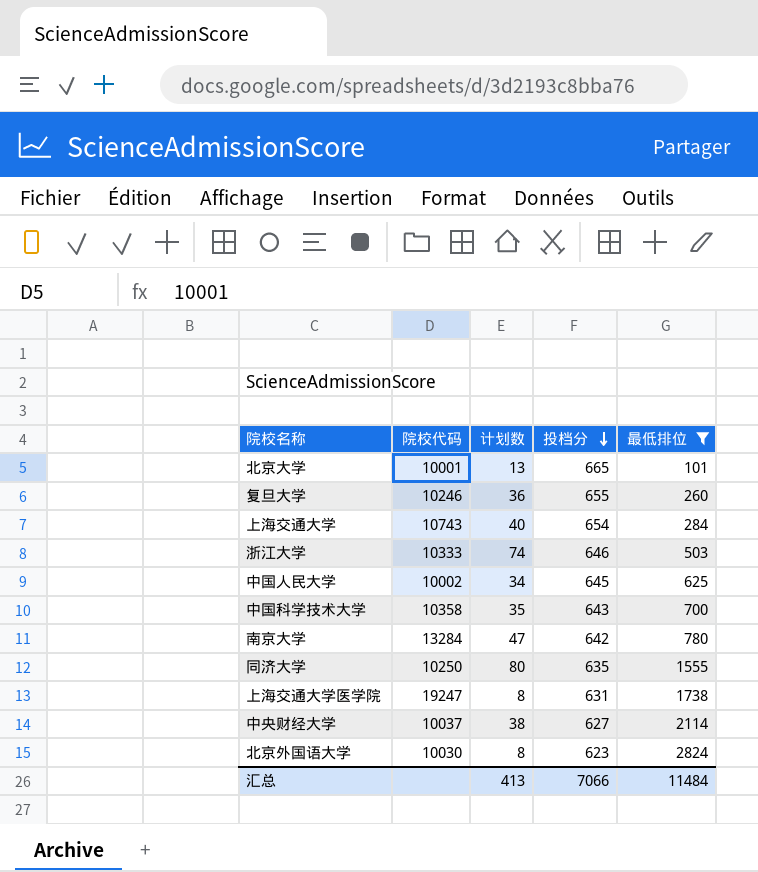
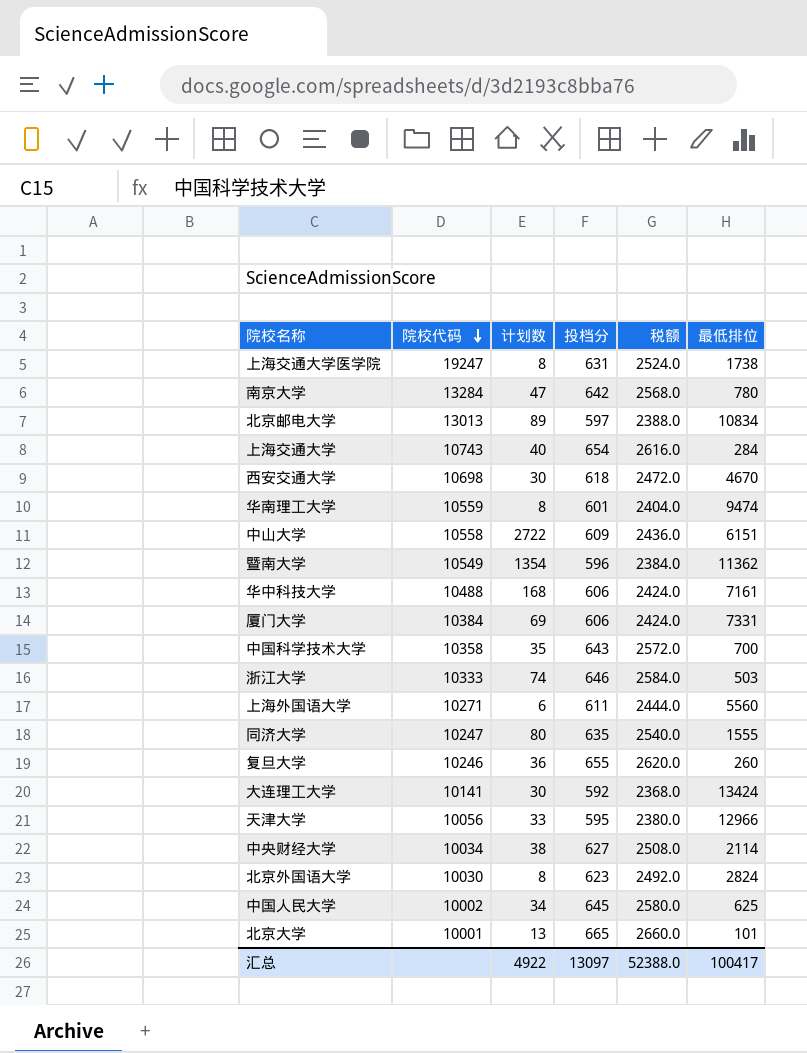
filter: 最低排位 <= 2824 -> none
row order: 投档分 descending -> 院校代码 descending
column 税额 | formula: none -> [投档分] * 4
同济大学 | 院校代码: 10250 -> 10247
中央财经大学 | 院校代码: 10037 -> 10034
汇总 | 计划数: 413 -> 4922
汇总 | 投档分: 7066 -> 13097
汇总 | 最低排位: 11484 -> 100417

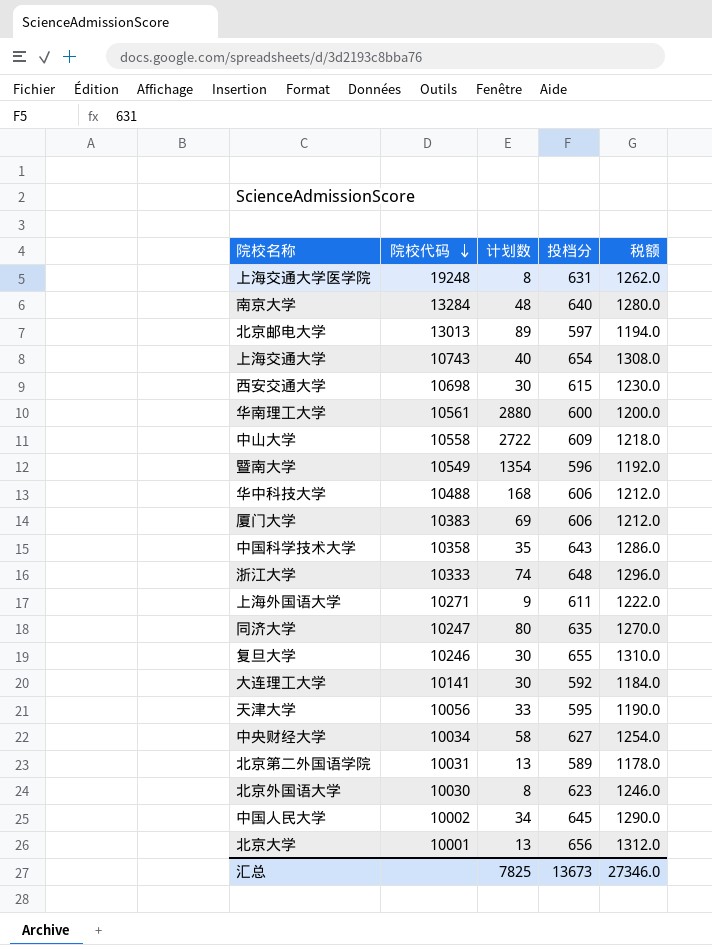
column 最低排位 | position: 6 -> none
column 税额 | formula: [投档分] * 4 -> [投档分] * 2
上海交通大学医学院 | 院校代码: 19247 -> 19248
南京大学 | 计划数: 47 -> 48
南京大学 | 投档分: 642 -> 640
西安交通大学 | 投档分: 618 -> 615
华南理工大学 | 院校代码: 10559 -> 10561
华南理工大学 | 计划数: 8 -> 2880
华南理工大学 | 投档分: 601 -> 600
厦门大学 | 院校代码: 10384 -> 10383
浙江大学 | 投档分: 646 -> 648
上海外国语大学 | 计划数: 6 -> 9
复旦大学 | 计划数: 36 -> 30
中央财经大学 | 计划数: 38 -> 58
row 北京第二外国语学院: none -> 10031 | 13 | 589 | 1178.0
北京大学 | 投档分: 665 -> 656
汇总 | 计划数: 4922 -> 7825
汇总 | 投档分: 13097 -> 13673
汇总 | 税额: 52388.0 -> 27346.0

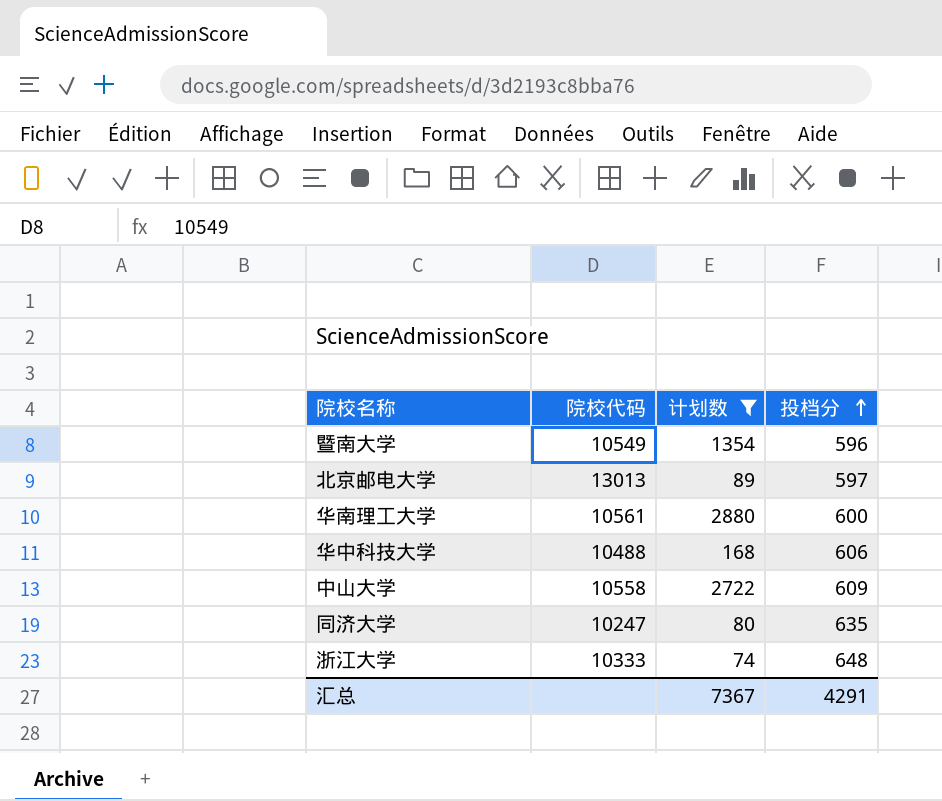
filter: none -> 计划数 >= 74
row order: 院校代码 descending -> 投档分 ascending
column 税额 | formula: [投档分] * 2 -> none
汇总 | 计划数: 7825 -> 7367
汇总 | 投档分: 13673 -> 4291

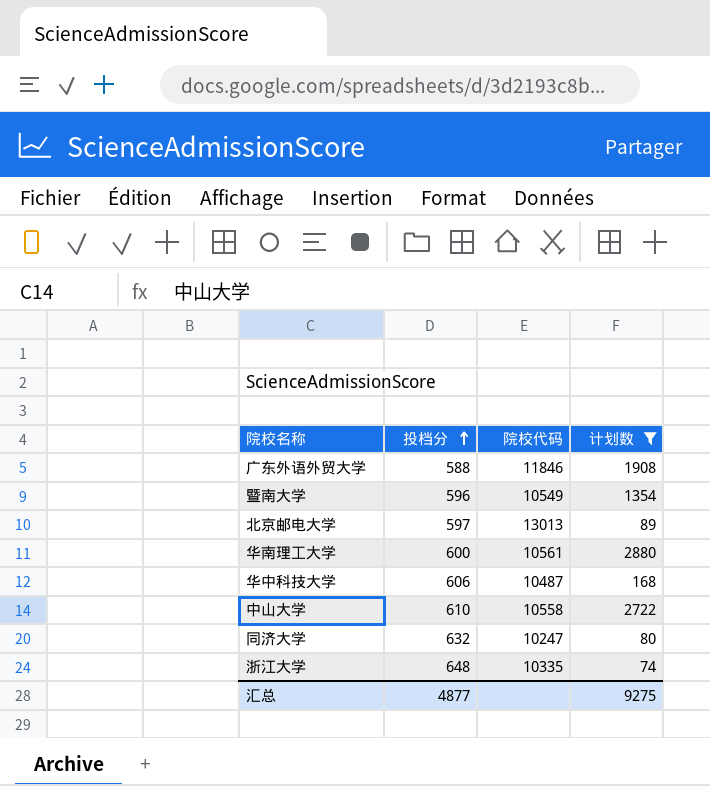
column 投档分 | position: 4 -> 2
row 广东外语外贸大学: none -> 588 | 11846 | 1908
华中科技大学 | 院校代码: 10488 -> 10487
中山大学 | 投档分: 609 -> 610
同济大学 | 投档分: 635 -> 632
浙江大学 | 院校代码: 10333 -> 10335
汇总 | 投档分: 4291 -> 4877
汇总 | 计划数: 7367 -> 9275

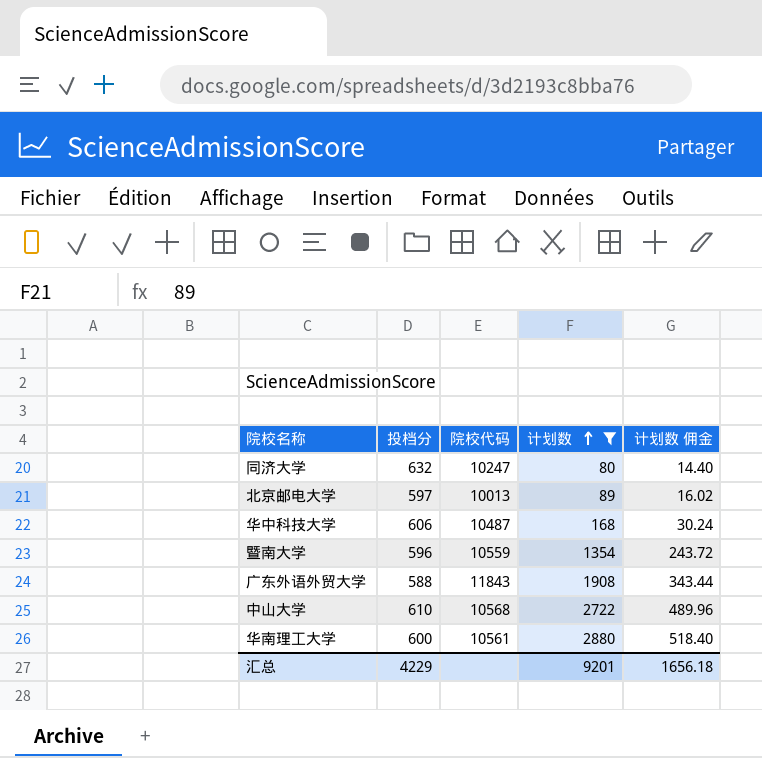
row order: 投档分 ascending -> 计划数 ascending
column 计划数 佣金 | formula: none -> [计划数] * 0.18
row 浙江大学: 648 | 10335 | 74 -> none
北京邮电大学 | 院校代码: 13013 -> 10013
暨南大学 | 院校代码: 10549 -> 10559
广东外语外贸大学 | 院校代码: 11846 -> 11843
中山大学 | 院校代码: 10558 -> 10568
汇总 | 投档分: 4877 -> 4229
汇总 | 计划数: 9275 -> 9201

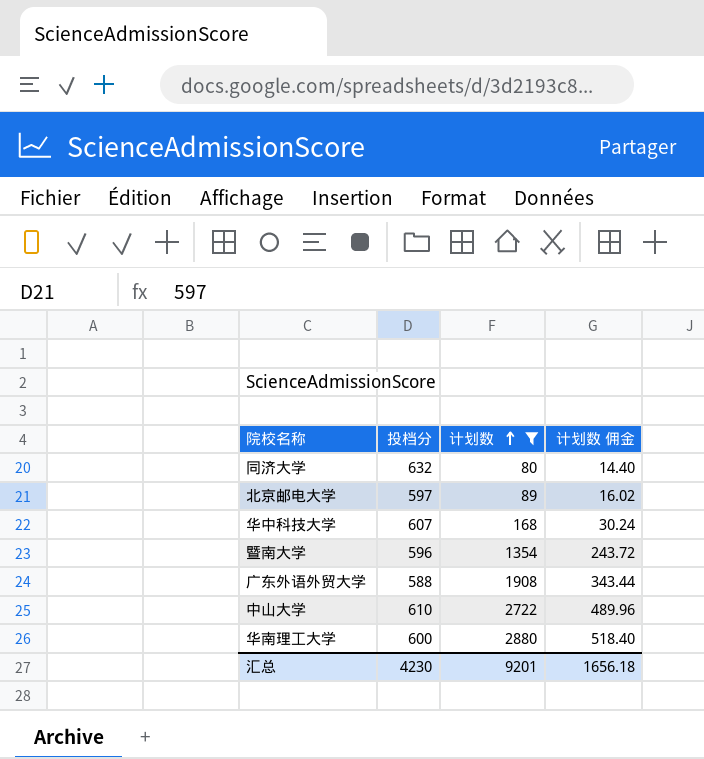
column 院校代码 | position: 3 -> none
华中科技大学 | 投档分: 606 -> 607
汇总 | 投档分: 4229 -> 4230

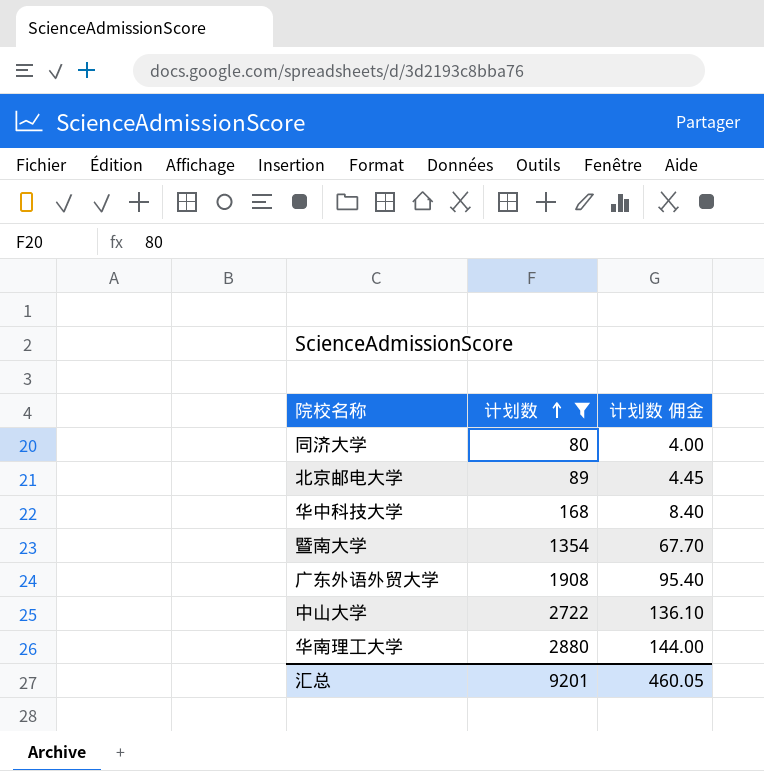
column 投档分 | position: 2 -> none
column 计划数 佣金 | formula: [计划数] * 0.18 -> [计划数] * 0.05
汇总 | 计划数 佣金: 1656.18 -> 460.05

